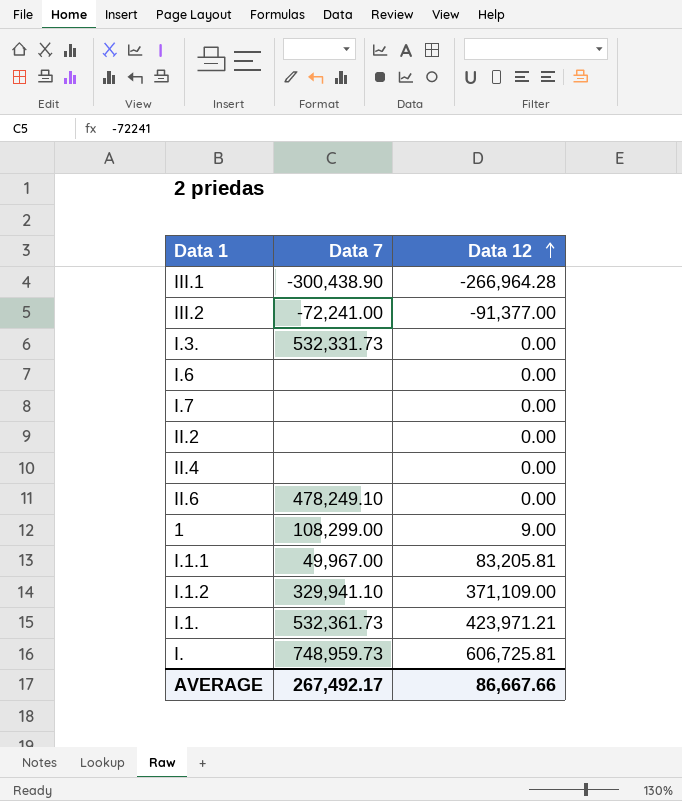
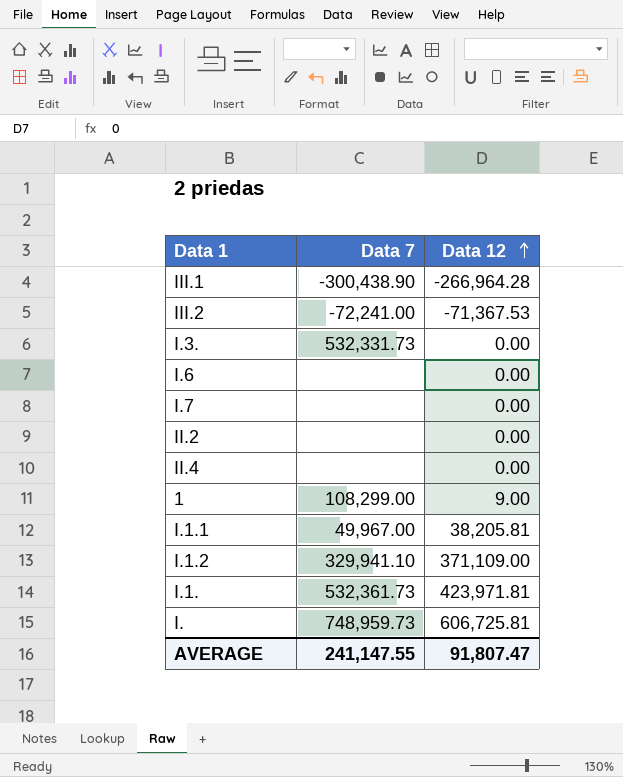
row II.6: 478,249.10 | 0.00 -> none
III.2 | Data 12: -91,377.00 -> -71,367.53
I.1.1 | Data 12: 83,205.81 -> 38,205.81
I.1. | Data 12: 423,971.21 -> 423,971.81
AVERAGE | Data 7: 267,492.17 -> 241,147.55
AVERAGE | Data 12: 86,667.66 -> 91,807.47

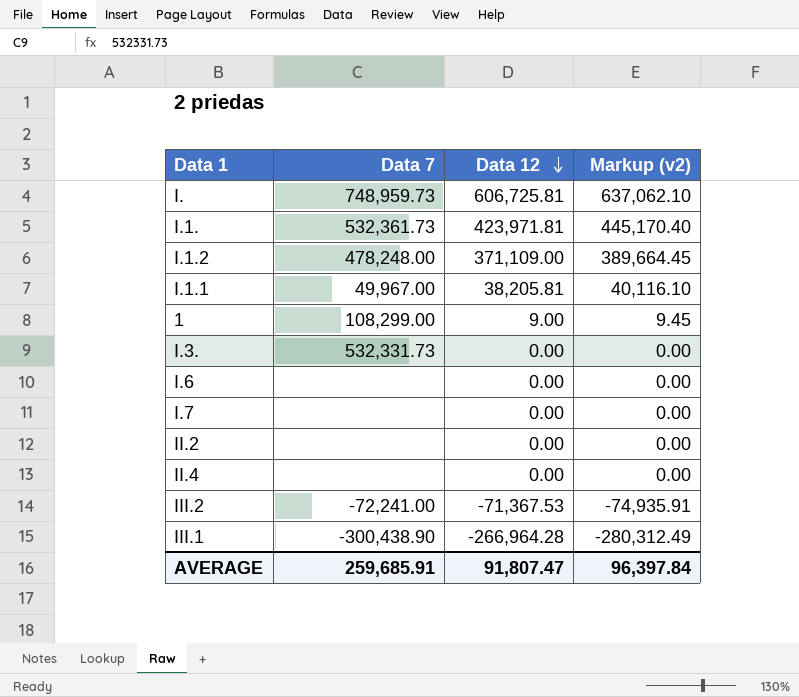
row order: Data 12 ascending -> Data 12 descending
column Markup (v2) | formula: none -> [Data 12] * 1.05
I.1.2 | Data 7: 329,941.10 -> 478,248.00
AVERAGE | Data 7: 241,147.55 -> 259,685.91

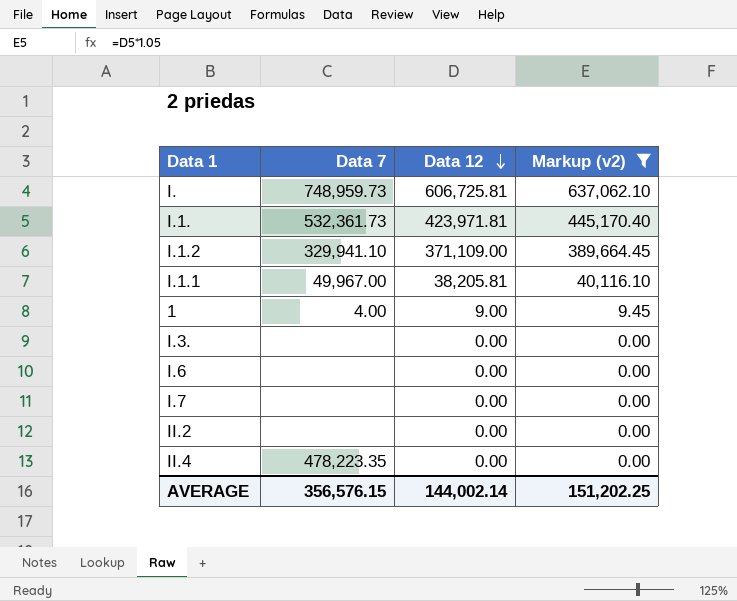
filter: none -> Markup (v2) >= 0.00
I.1.2 | Data 7: 478,248.00 -> 329,941.10
1 | Data 7: 108,299.00 -> 4.00
I.3. | Data 7: 532,331.73 -> none
II.4 | Data 7: none -> 478,223.35
AVERAGE | Data 7: 259,685.91 -> 356,576.15
AVERAGE | Data 12: 91,807.47 -> 144,002.14
AVERAGE | Markup (v2): 96,397.84 -> 151,202.25

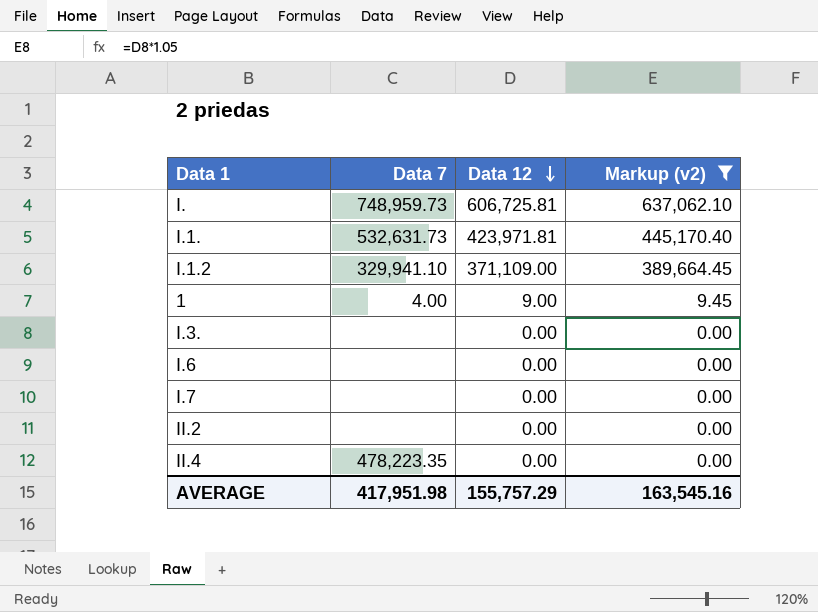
row I.1.1: 49,967.00 | 38,205.81 | 40,116.10 -> none
I.1. | Data 7: 532,361.73 -> 532,631.73
AVERAGE | Data 7: 356,576.15 -> 417,951.98
AVERAGE | Data 12: 144,002.14 -> 155,757.29
AVERAGE | Markup (v2): 151,202.25 -> 163,545.16

